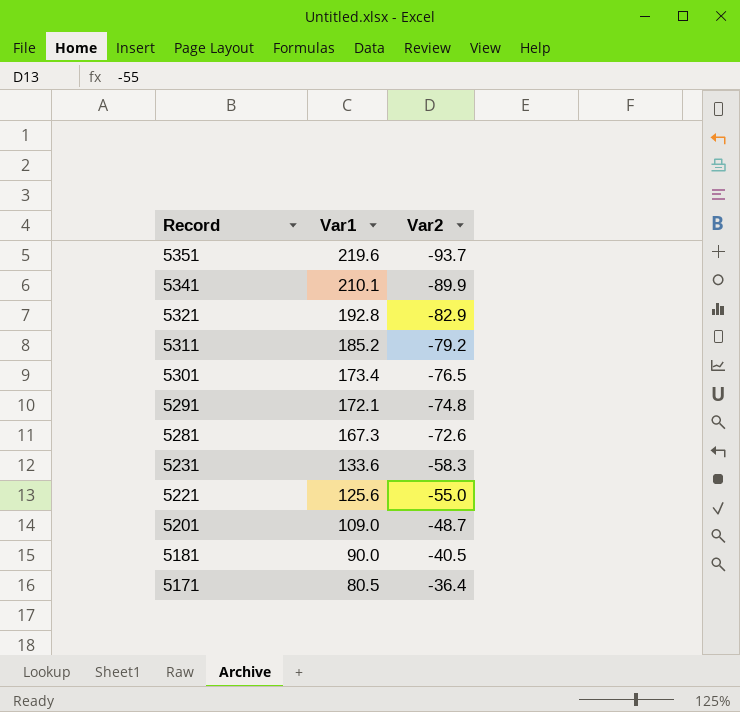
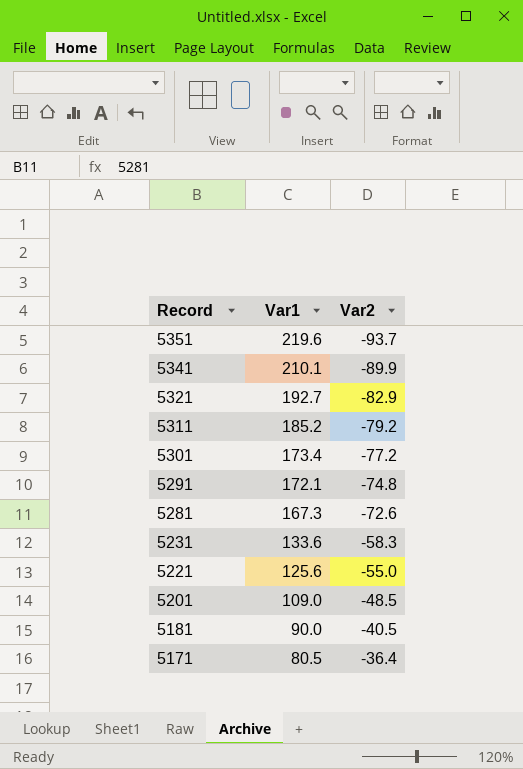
5321 | Var1: 192.8 -> 192.7
5301 | Var2: -76.5 -> -77.2
5201 | Var2: -48.7 -> -48.5

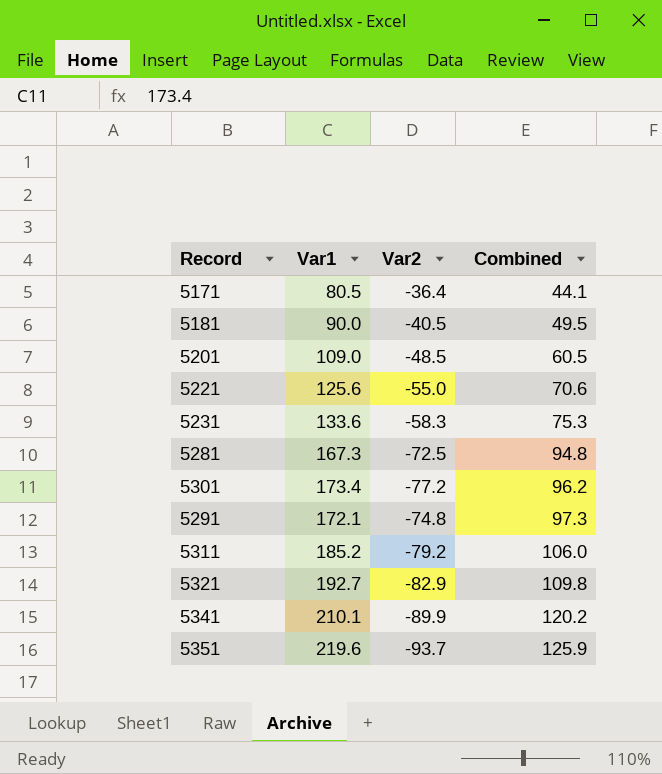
row order: Record descending -> Combined ascending
column Combined | formula: none -> [Var1] + [Var2]
5281 | Var2: -72.6 -> -72.5

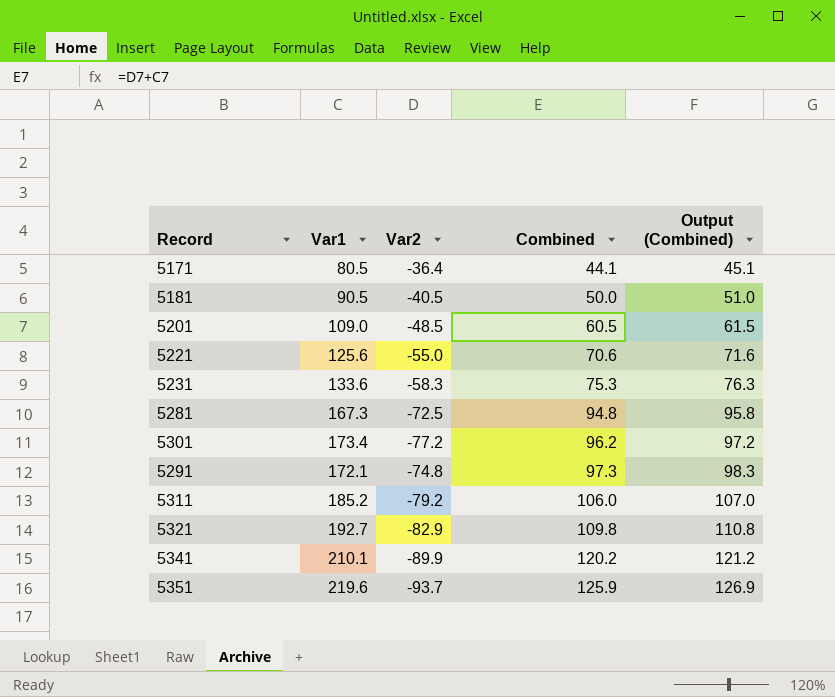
column Output (Combined) | formula: none -> [Combined] + 1
5181 | Var1: 90.0 -> 90.5
5181 | Combined: 49.5 -> 50.0

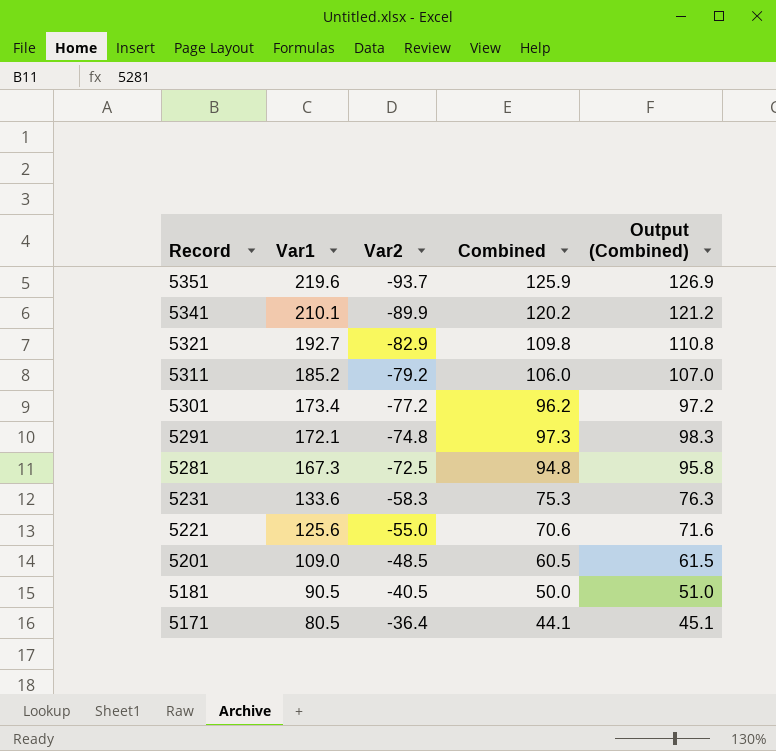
row order: Combined ascending -> Record descending

